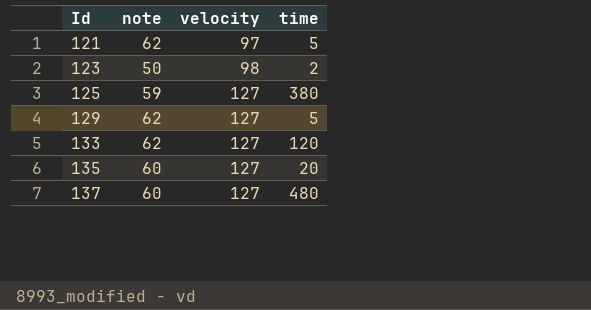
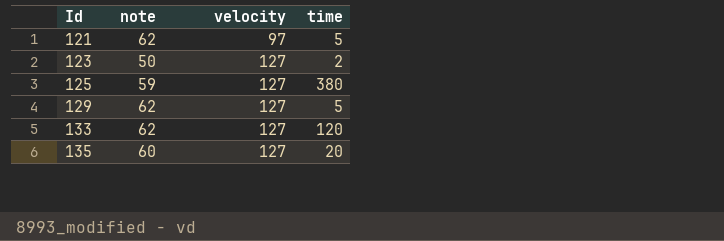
row 137: 60 | 127 | 480 -> none
123 | velocity: 98 -> 127

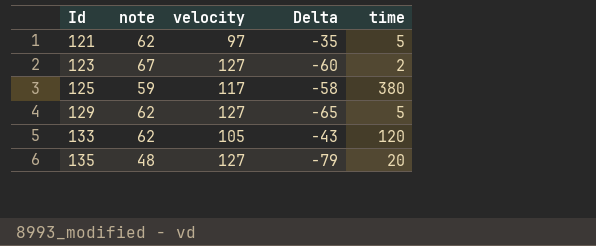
column Delta | formula: none -> [note] - [velocity]
123 | note: 50 -> 67
125 | velocity: 127 -> 117
133 | velocity: 127 -> 105
135 | note: 60 -> 48

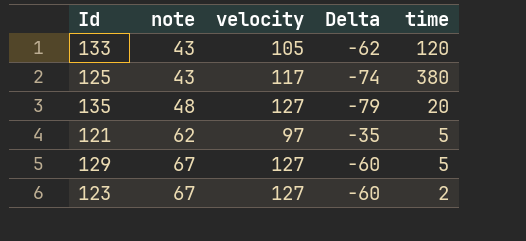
row order: Id ascending -> note ascending
133 | note: 62 -> 43
133 | Delta: -43 -> -62
125 | note: 59 -> 43
125 | Delta: -58 -> -74
129 | note: 62 -> 67
129 | Delta: -65 -> -60

